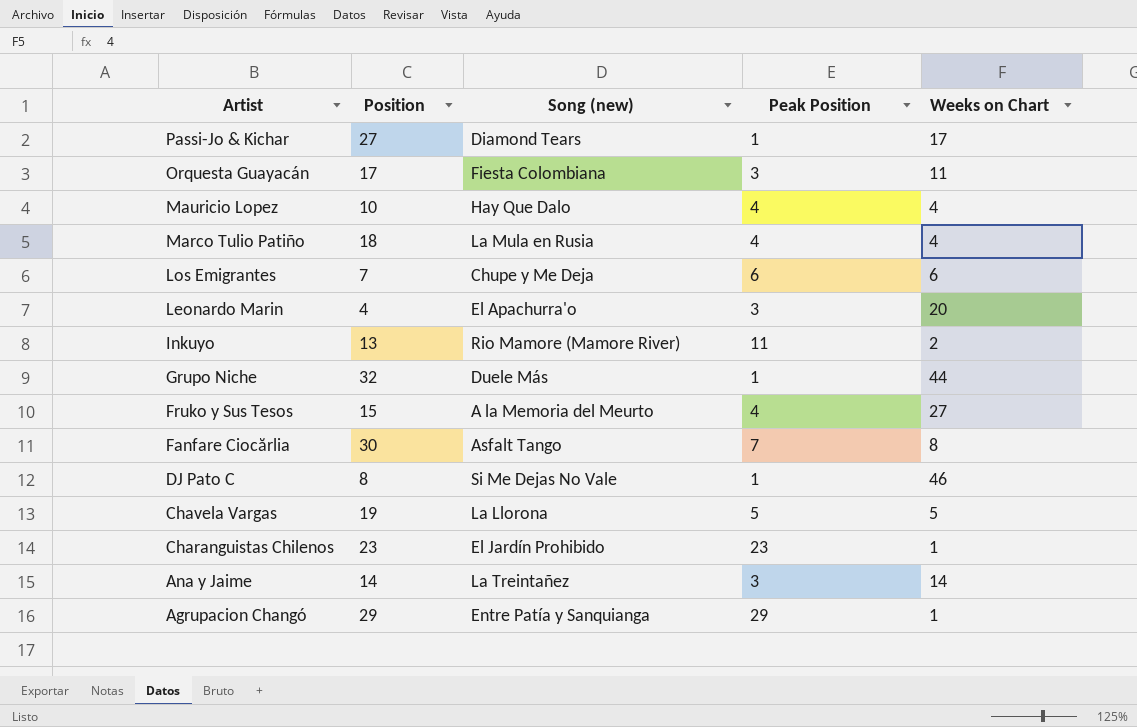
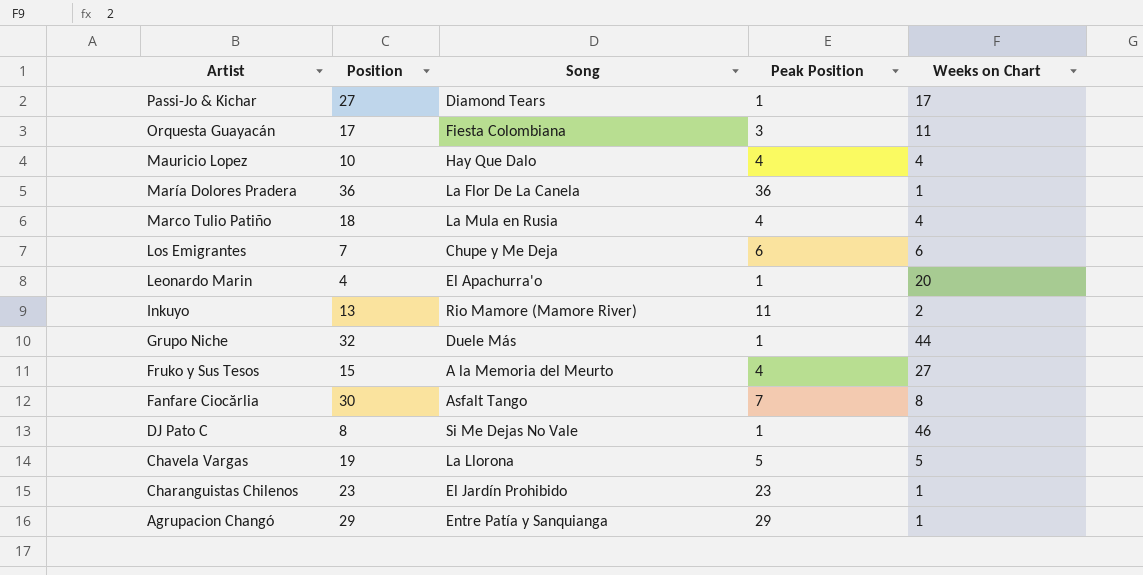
column name: Song (new) -> Song
row Ana y Jaime: 14 | La Treintañez | 3 | 14 -> none
row María Dolores Pradera: none -> 36 | La Flor De La Canela | 36 | 1
Leonardo Marin | Peak Position: 3 -> 1

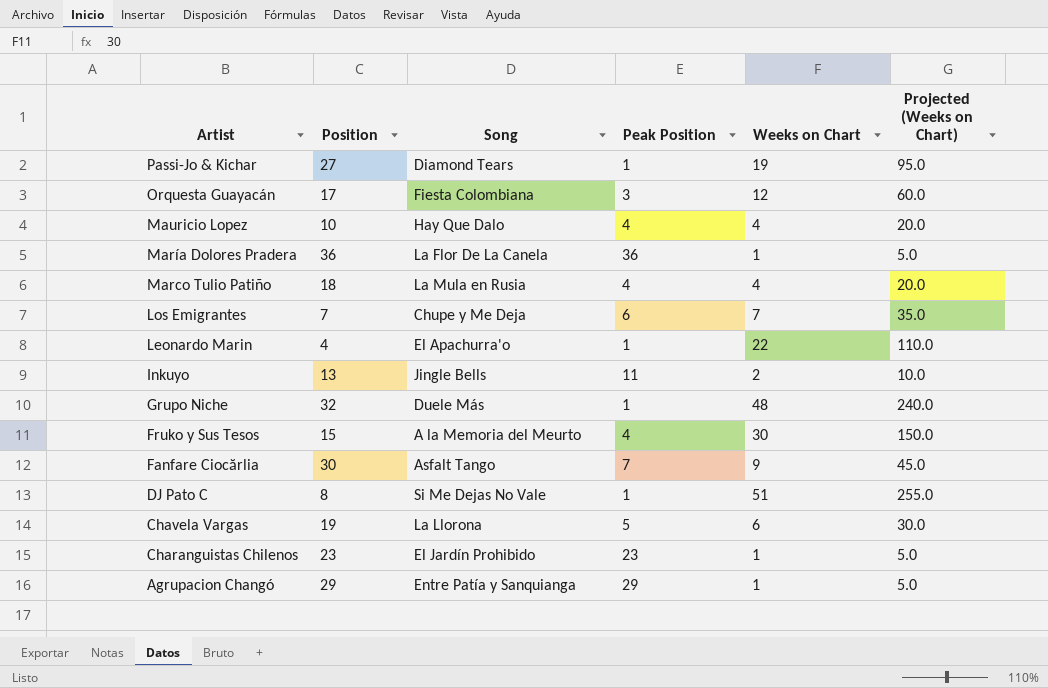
column Projected (Weeks on Chart) | formula: none -> [Weeks on Chart] * 5
Passi-Jo & Kichar | Weeks on Chart: 17 -> 19
Orquesta Guayacán | Weeks on Chart: 11 -> 12
Los Emigrantes | Weeks on Chart: 6 -> 7
Leonardo Marin | Weeks on Chart: 20 -> 22
Inkuyo | Song: Rio Mamore (Mamore River) -> Jingle Bells
Grupo Niche | Weeks on Chart: 44 -> 48
Fruko y Sus Tesos | Weeks on Chart: 27 -> 30
Fanfare Ciocărlia | Weeks on Chart: 8 -> 9
DJ Pato C | Weeks on Chart: 46 -> 51
Chavela Vargas | Weeks on Chart: 5 -> 6

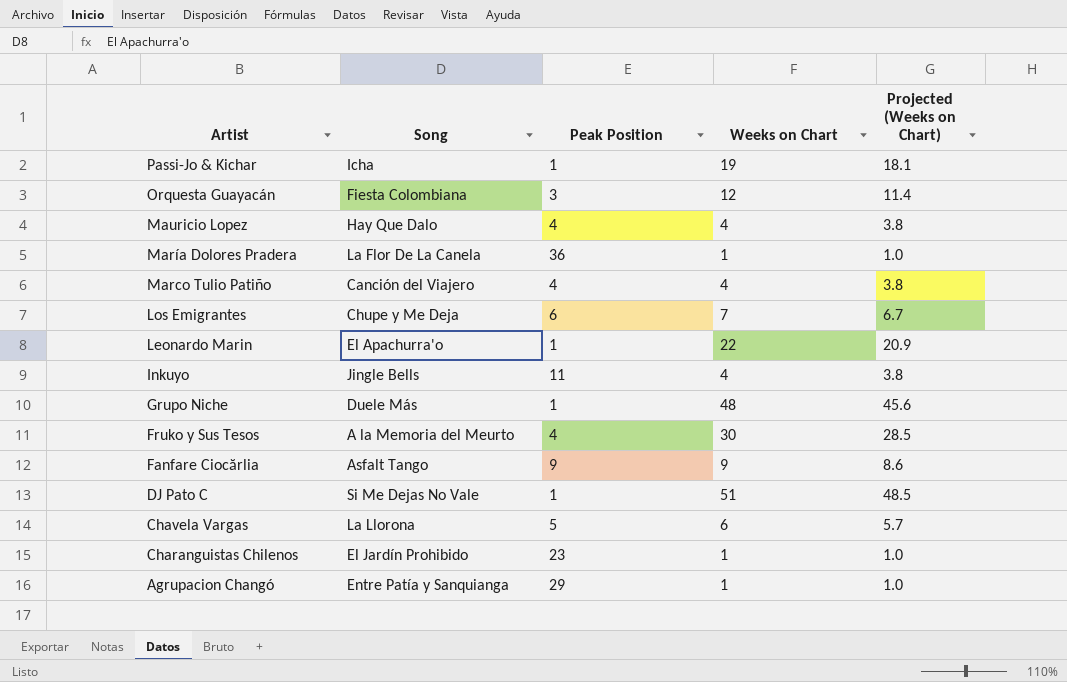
column Position | position: 2 -> none
column Projected (Weeks on Chart) | formula: [Weeks on Chart] * 5 -> [Weeks on Chart] * 0.95
Passi-Jo & Kichar | Song: Diamond Tears -> Icha
Marco Tulio Patiño | Song: La Mula en Rusia -> Canción del Viajero
Inkuyo | Weeks on Chart: 2 -> 4
Fanfare Ciocărlia | Peak Position: 7 -> 9

